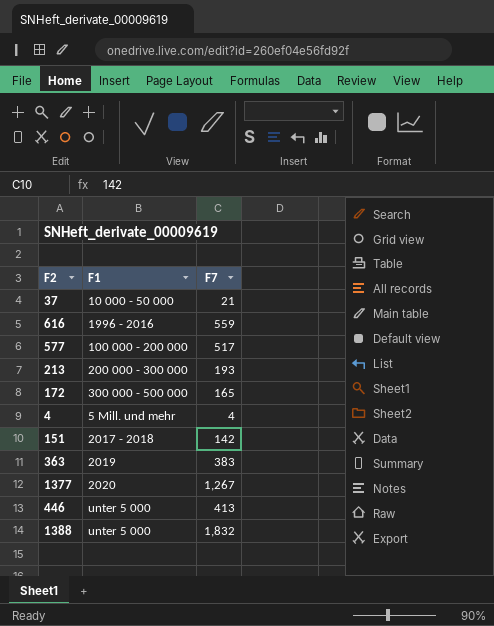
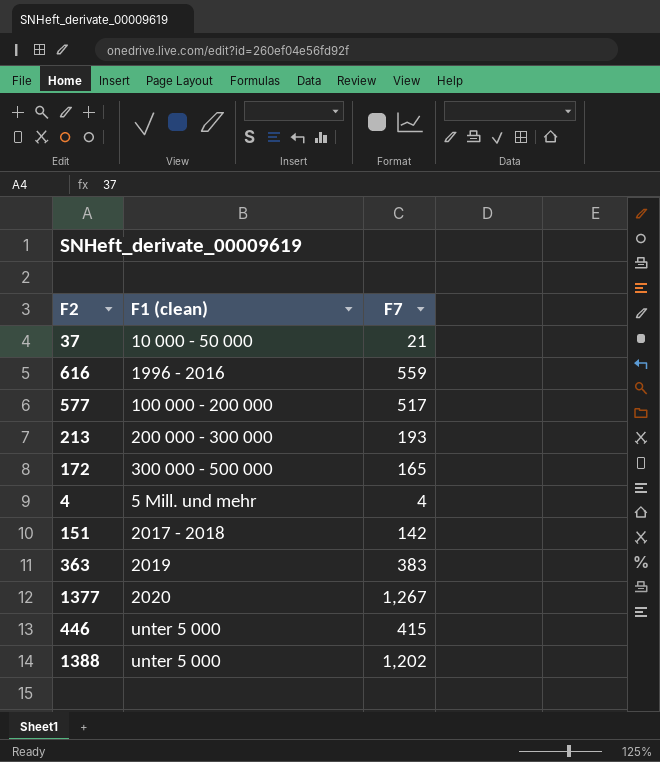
column name: F1 -> F1 (clean)
446 | F7: 413 -> 415
1388 | F7: 1,832 -> 1,202

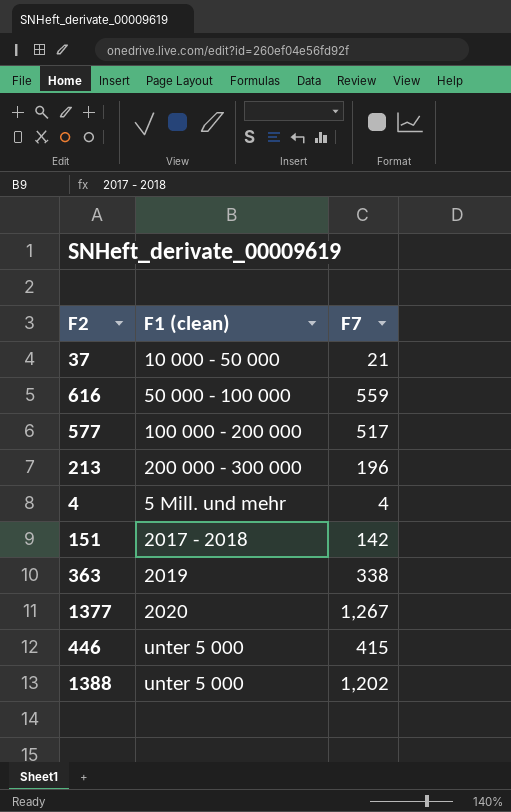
row 172: 300 000 - 500 000 | 165 -> none
616 | F1 (clean): 1996 - 2016 -> 50 000 - 100 000
213 | F7: 193 -> 196
363 | F7: 383 -> 338

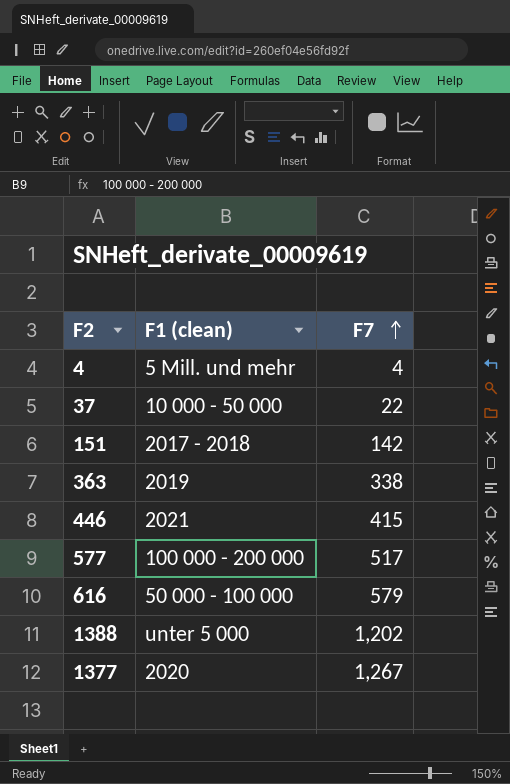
row order: none -> F7 ascending
row 213: 200 000 - 300 000 | 196 -> none
37 | F7: 21 -> 22
446 | F1 (clean): unter 5 000 -> 2021
616 | F7: 559 -> 579

